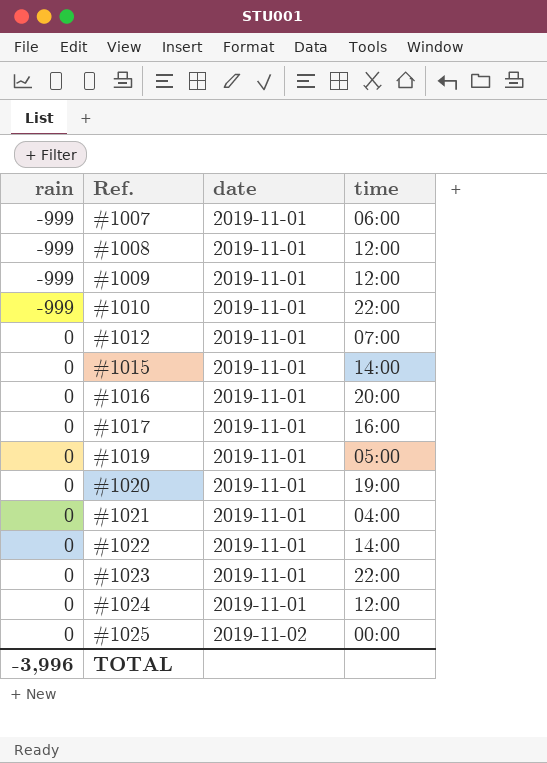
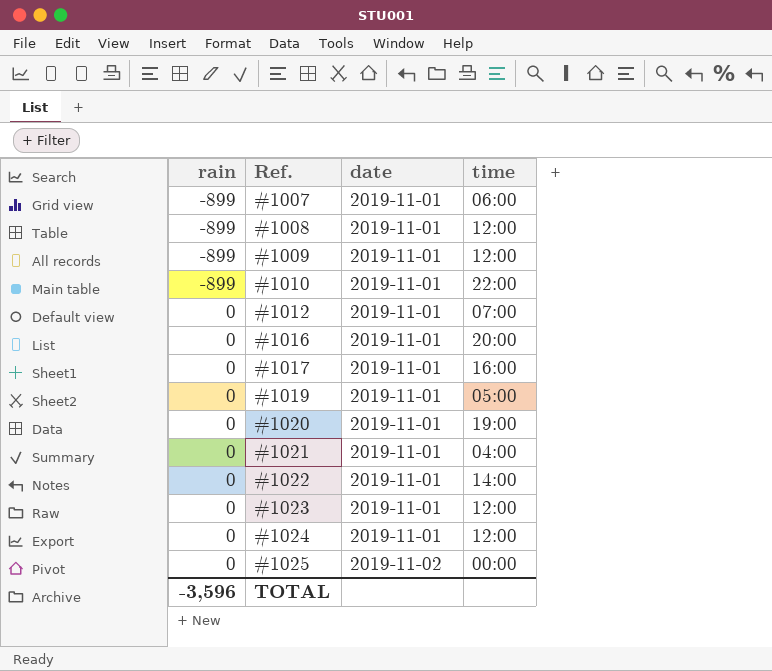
row #1015: 0 | 2019-11-01 | 14:00 -> none
#1007 | rain: -999 -> -899
#1008 | rain: -999 -> -899
#1009 | rain: -999 -> -899
#1010 | rain: -999 -> -899
#1023 | time: 22:00 -> 12:00
TOTAL | rain: -3,996 -> -3,596

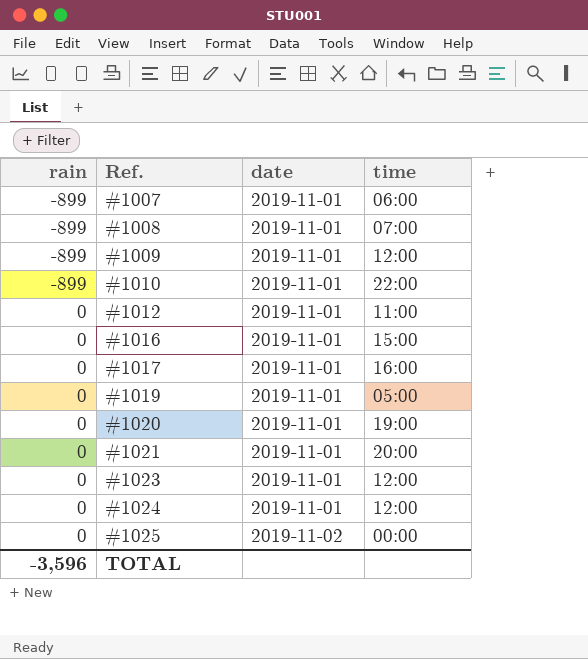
row #1022: 0 | 2019-11-01 | 14:00 -> none
#1008 | time: 12:00 -> 07:00
#1012 | time: 07:00 -> 11:00
#1016 | time: 20:00 -> 15:00
#1021 | time: 04:00 -> 20:00

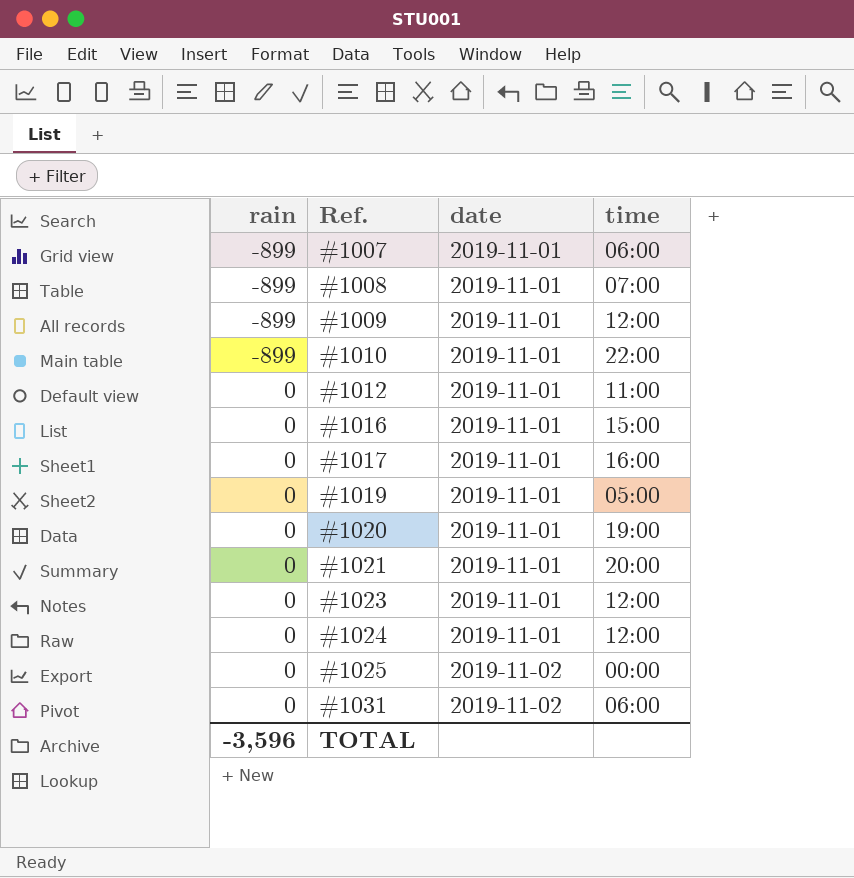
row #1031: none -> 0 | 2019-11-02 | 06:00

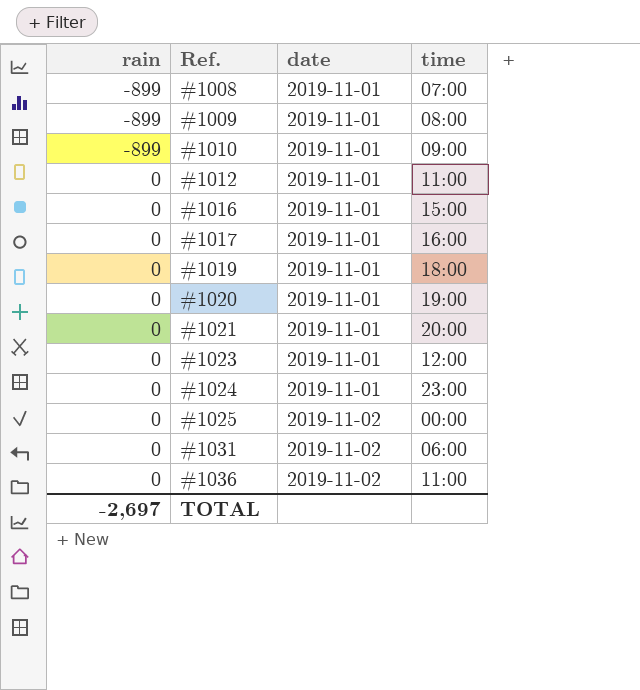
row #1007: -899 | 2019-11-01 | 06:00 -> none
#1009 | time: 12:00 -> 08:00
#1010 | time: 22:00 -> 09:00
#1019 | time: 05:00 -> 18:00
#1024 | time: 12:00 -> 23:00
row #1036: none -> 0 | 2019-11-02 | 11:00
TOTAL | rain: -3,596 -> -2,697

